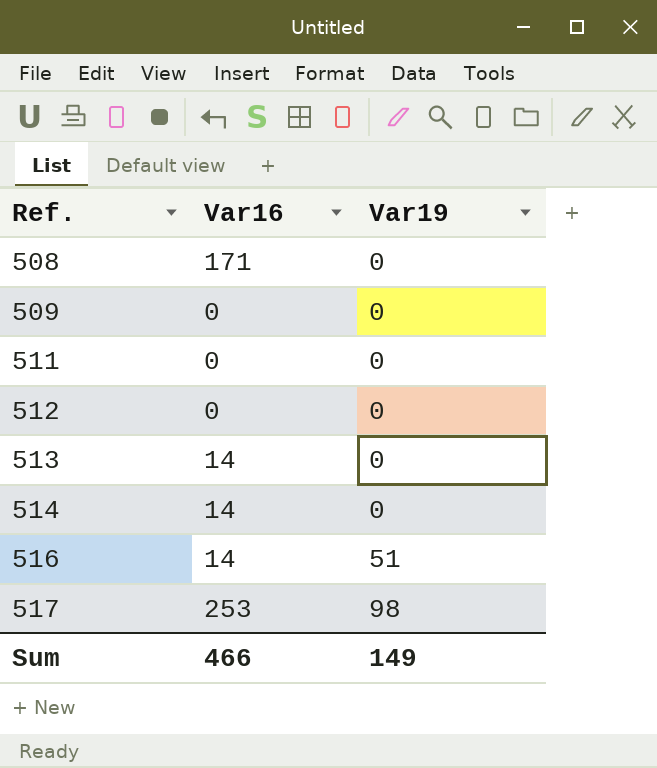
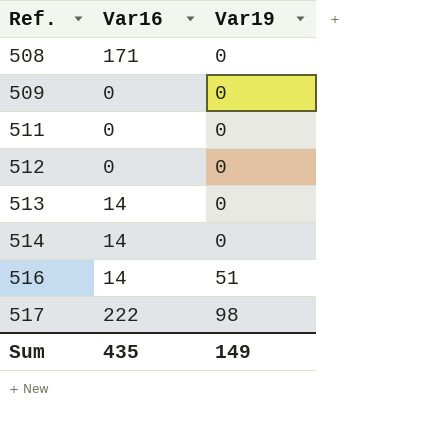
517 | Var16: 253 -> 222
Sum | Var16: 466 -> 435

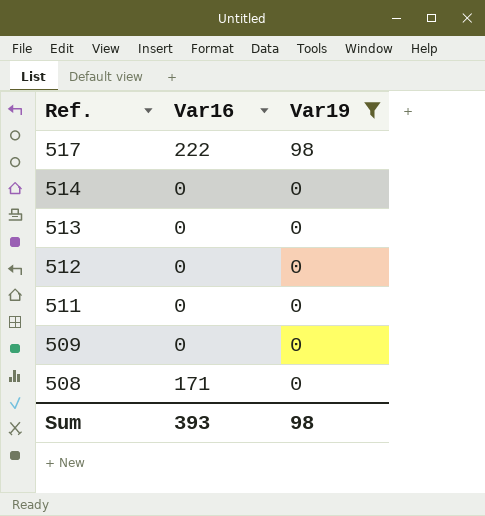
filter: none -> Var19 != 51
row order: Ref. ascending -> Ref. descending
514 | Var16: 14 -> 0
513 | Var16: 14 -> 0
Sum | Var16: 435 -> 393
Sum | Var19: 149 -> 98

